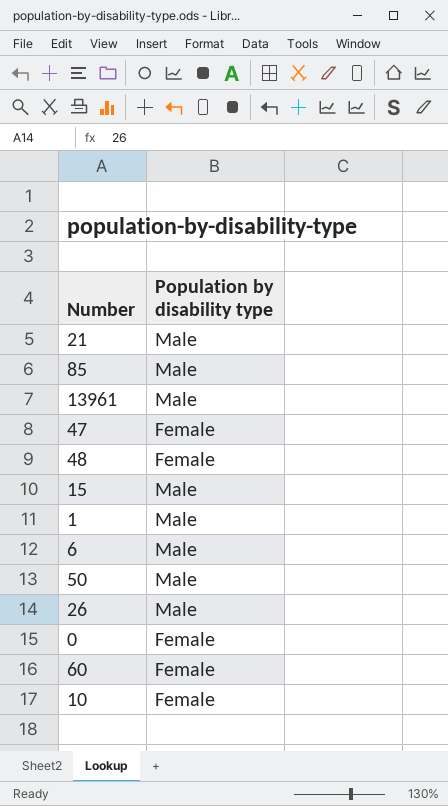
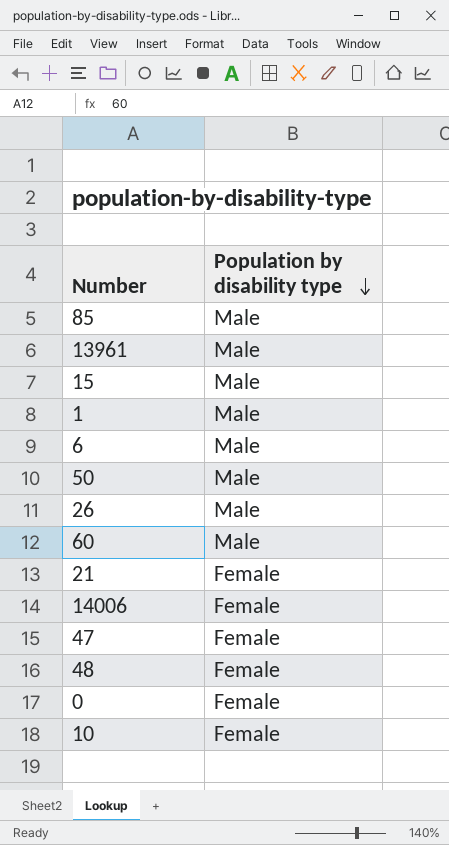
row order: none -> Population by disability type descending
60 | Population by disability type: Female -> Male
21 | Population by disability type: Male -> Female
row 14006: none -> Female

